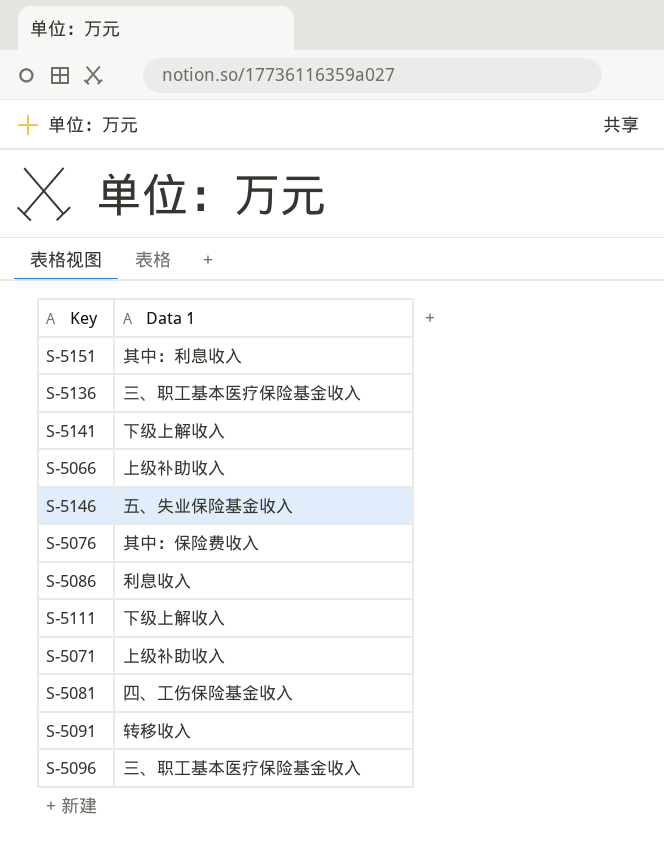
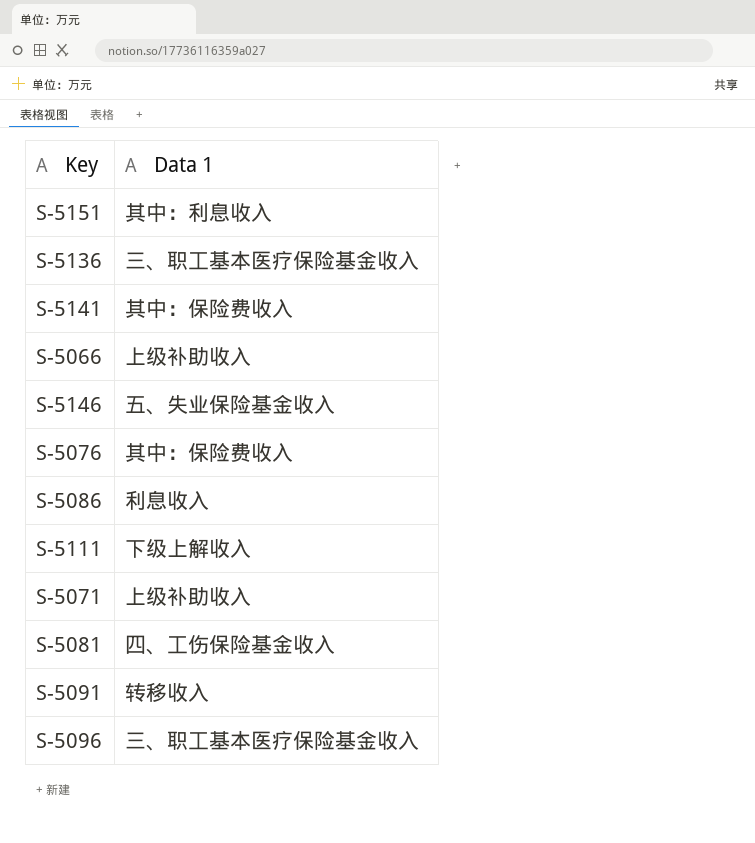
S-5141 | Data 1: 下级上解收入 -> 其中：保险费收入

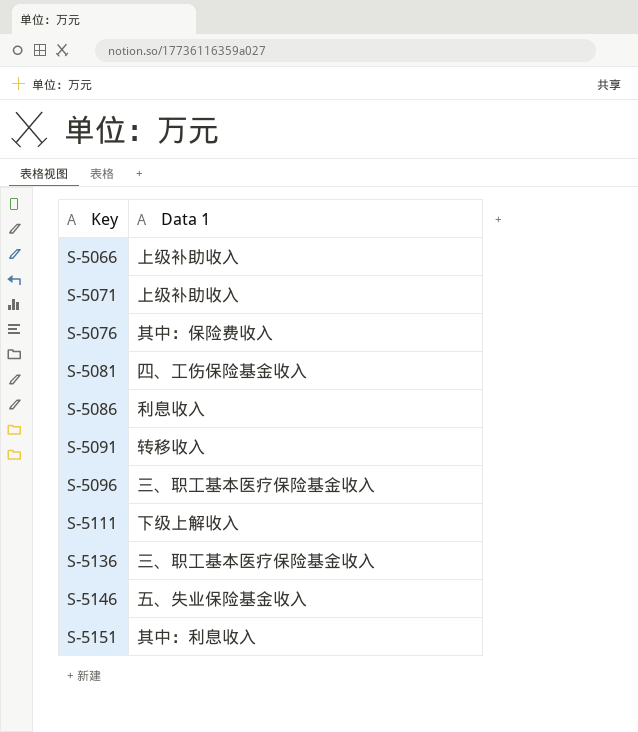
row order: none -> Key ascending
row S-5141: 其中：保险费收入 -> none

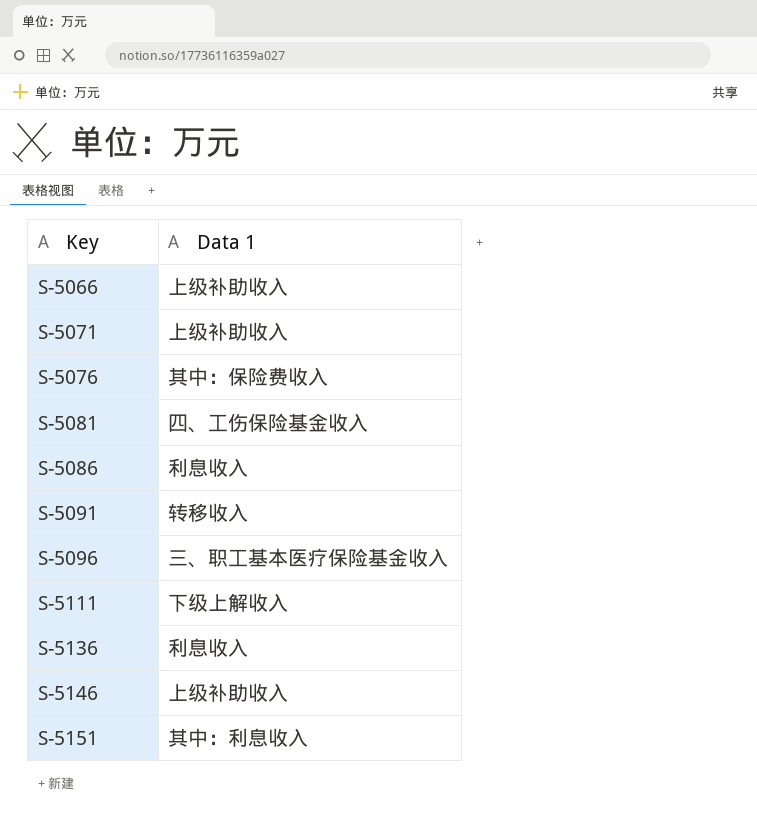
S-5136 | Data 1: 三、职工基本医疗保险基金收入 -> 利息收入
S-5146 | Data 1: 五、失业保险基金收入 -> 上级补助收入

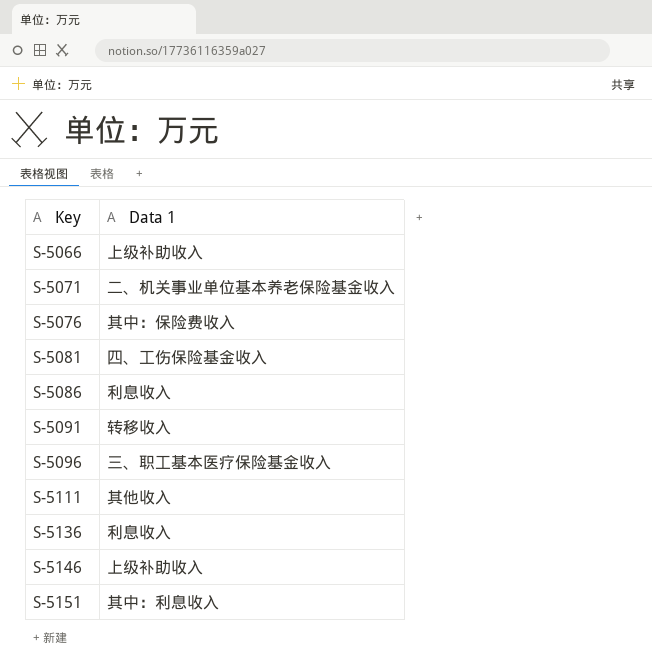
S-5071 | Data 1: 上级补助收入 -> 二、机关事业单位基本养老保险基金收入
S-5111 | Data 1: 下级上解收入 -> 其他收入

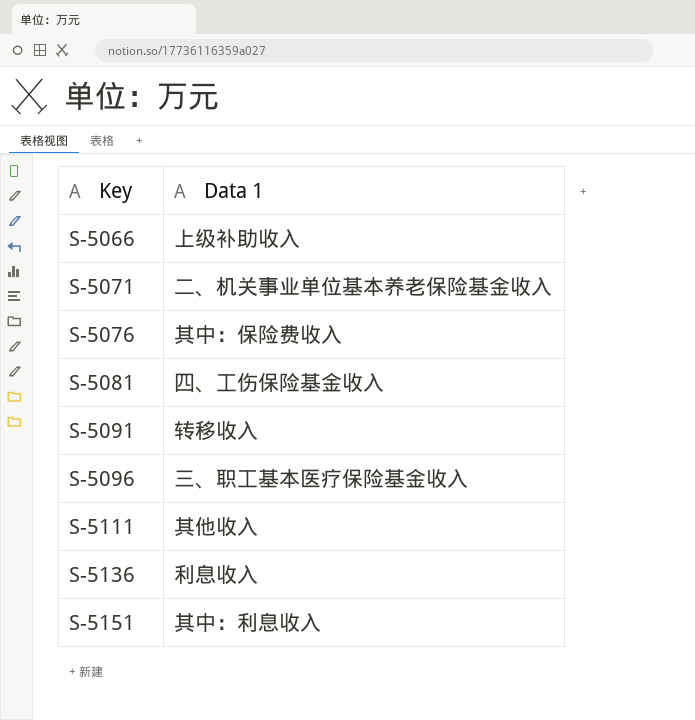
row S-5086: 利息收入 -> none
row S-5146: 上级补助收入 -> none

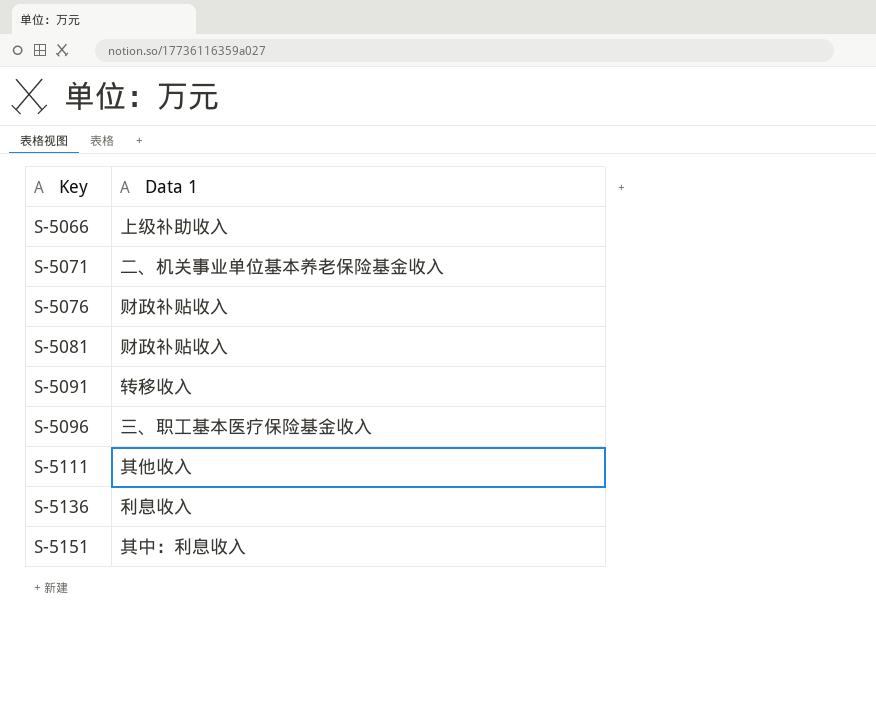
S-5076 | Data 1: 其中：保险费收入 -> 财政补贴收入
S-5081 | Data 1: 四、工伤保险基金收入 -> 财政补贴收入

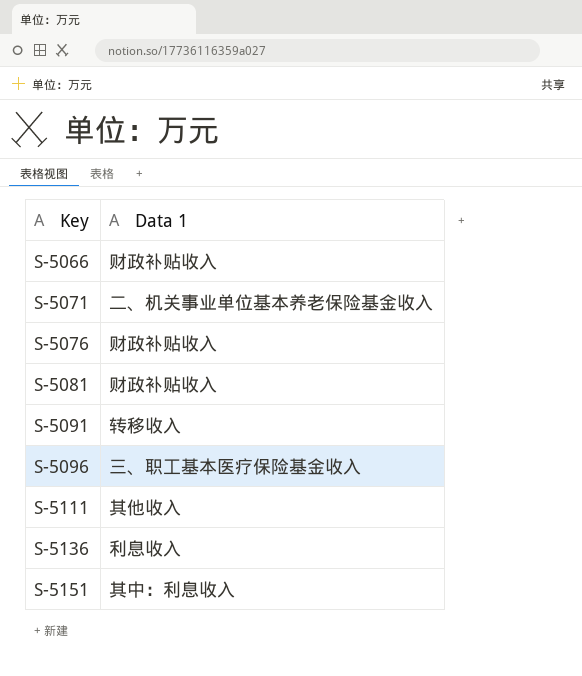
S-5066 | Data 1: 上级补助收入 -> 财政补贴收入

